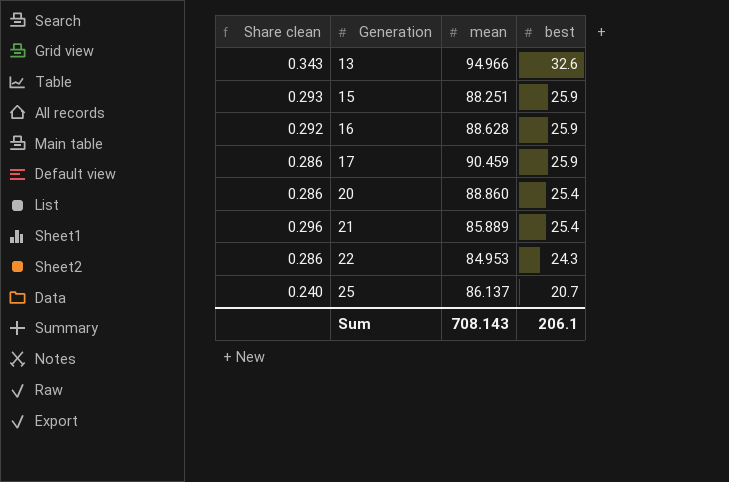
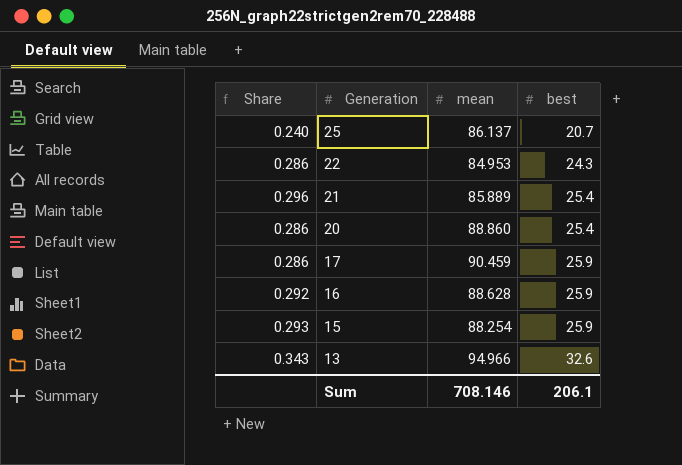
row order: Generation ascending -> Generation descending
column name: Share clean -> Share
15 | mean: 88.251 -> 88.254
Sum | mean: 708.143 -> 708.146

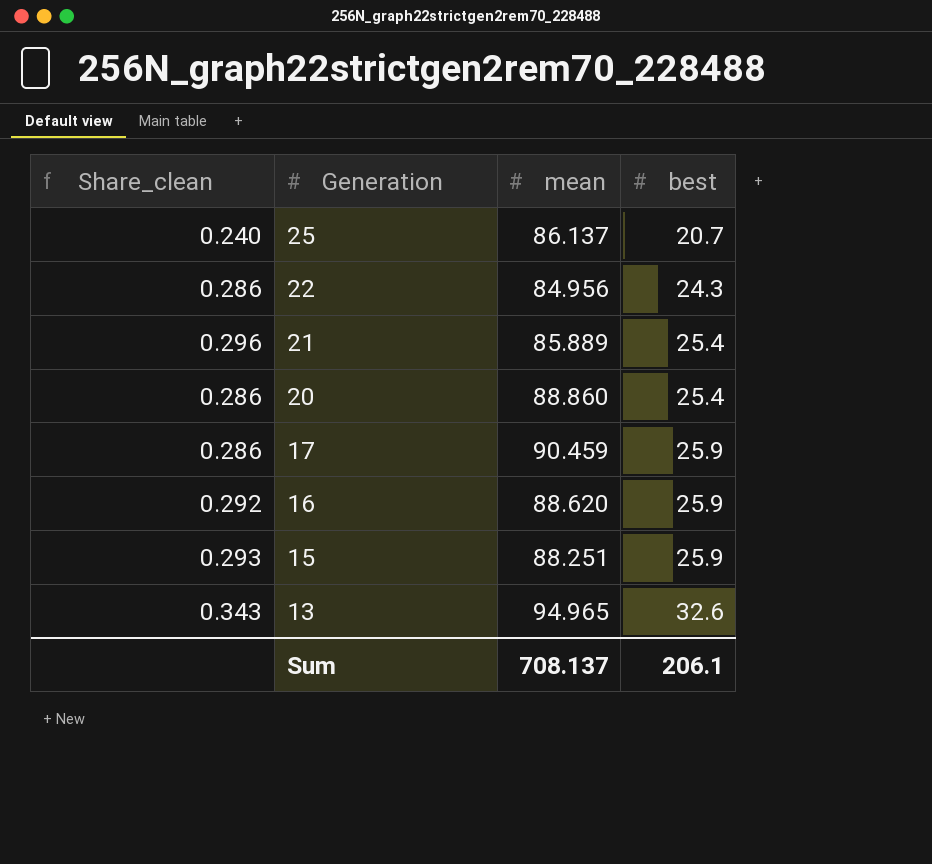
column name: Share -> Share_clean
22 | mean: 84.953 -> 84.956
16 | mean: 88.628 -> 88.620
15 | mean: 88.254 -> 88.251
13 | mean: 94.966 -> 94.965
Sum | mean: 708.146 -> 708.137

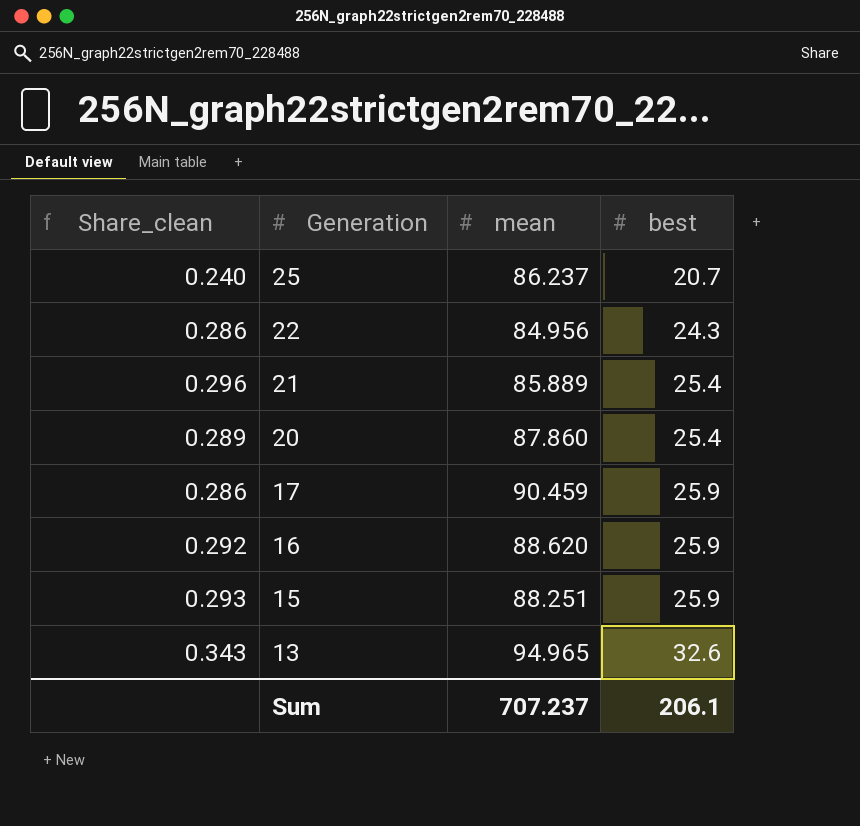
25 | mean: 86.137 -> 86.237
20 | Share_clean: 0.286 -> 0.289
20 | mean: 88.860 -> 87.860
Sum | mean: 708.137 -> 707.237

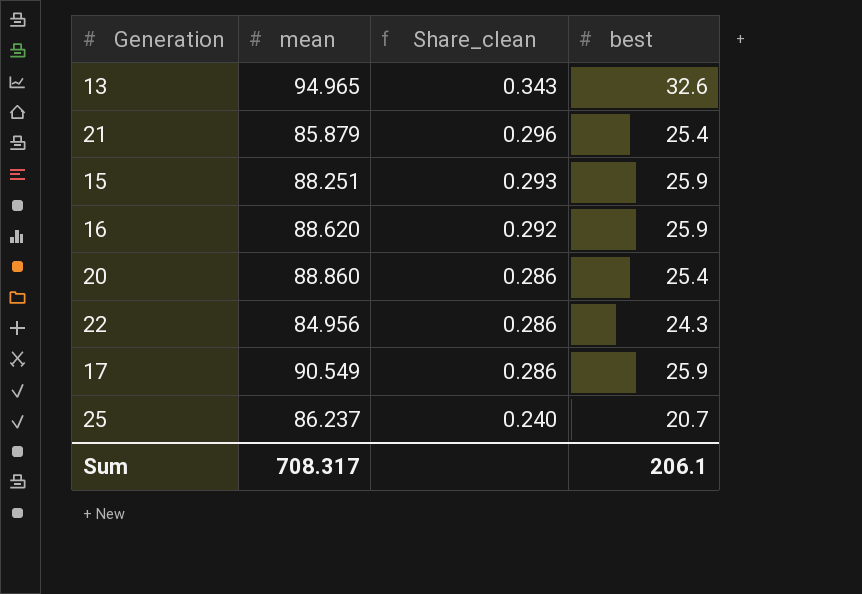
row order: Generation descending -> Share_clean descending
column Share_clean | position: 1 -> 3
21 | mean: 85.889 -> 85.879
20 | mean: 87.860 -> 88.860
20 | Share_clean: 0.289 -> 0.286
17 | mean: 90.459 -> 90.549
Sum | mean: 707.237 -> 708.317

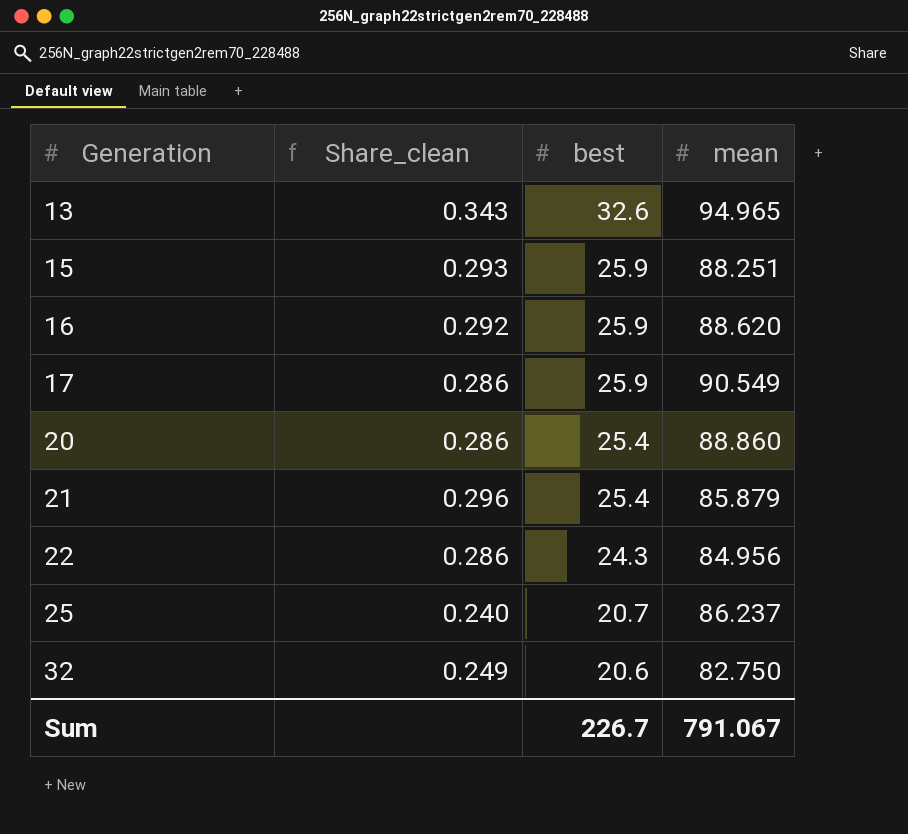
row order: Share_clean descending -> Generation ascending
column mean | position: 2 -> 4
row 32: none -> 0.249 | 20.6 | 82.750
Sum | best: 206.1 -> 226.7
Sum | mean: 708.317 -> 791.067

